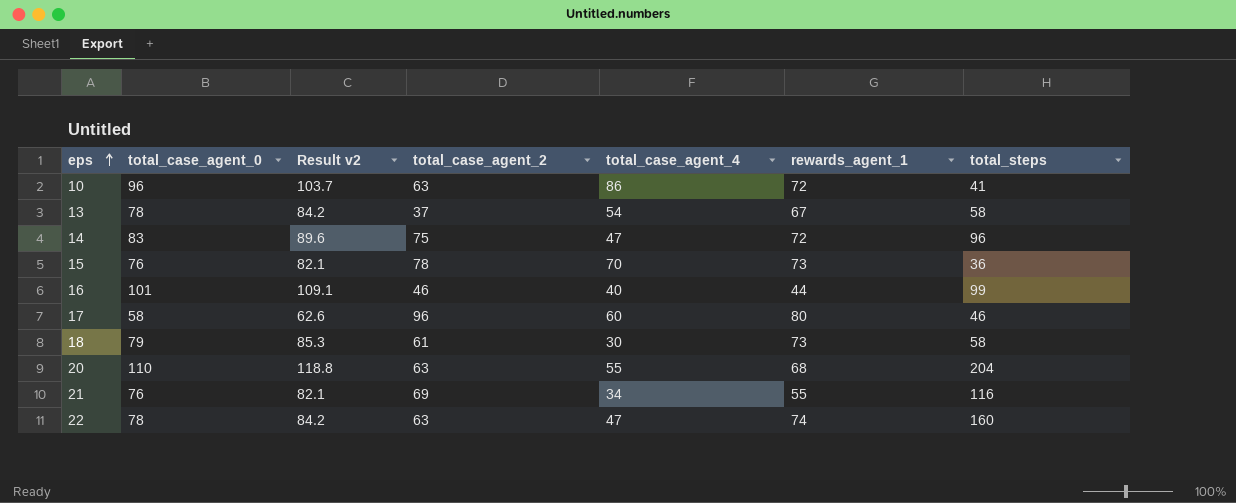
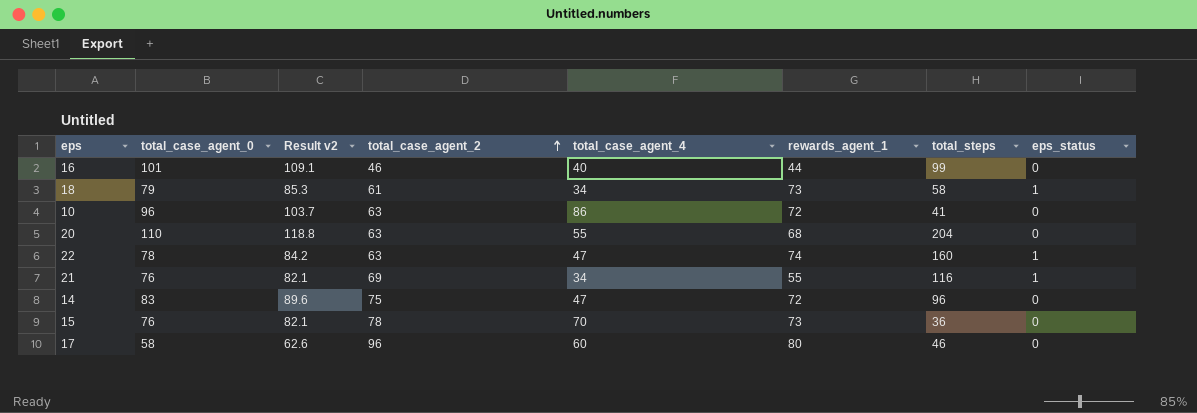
row order: eps ascending -> total_case_agent_2 ascending
column eps_status | position: none -> 8
row 13: 78 | 84.2 | 37 | 54 | 67 | 58 -> none
18 | total_case_agent_4: 30 -> 34

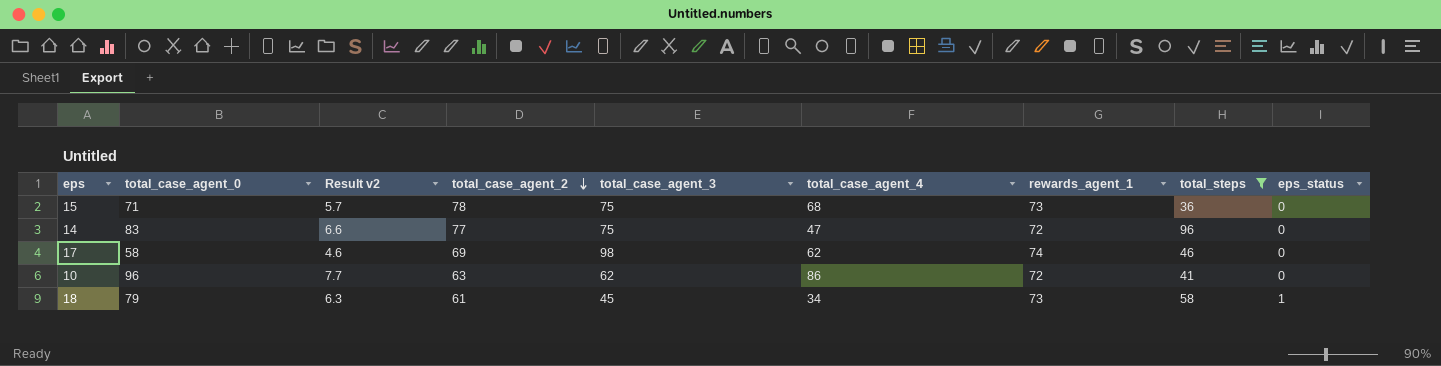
filter: none -> total_steps <= 96
row order: total_case_agent_2 ascending -> total_case_agent_2 descending
column Result v2 | formula: [total_case_agent_0] * 1.08 -> [total_case_agent_0] * 0.08
column total_case_agent_3 | position: none -> 5
15 | total_case_agent_0: 76 -> 71
15 | total_case_agent_4: 70 -> 68
14 | total_case_agent_2: 75 -> 77
17 | total_case_agent_2: 96 -> 69
17 | total_case_agent_4: 60 -> 62
17 | rewards_agent_1: 80 -> 74

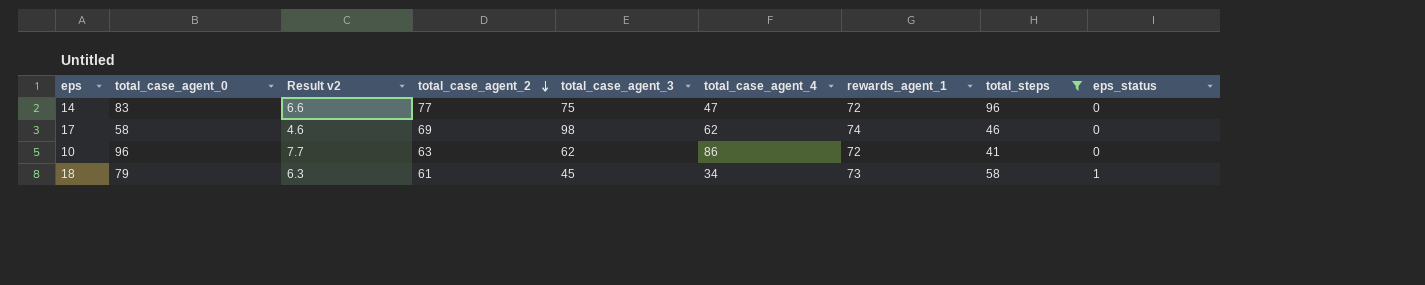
row 15: 71 | 5.7 | 78 | 75 | 68 | 73 | 36 | 0 -> none

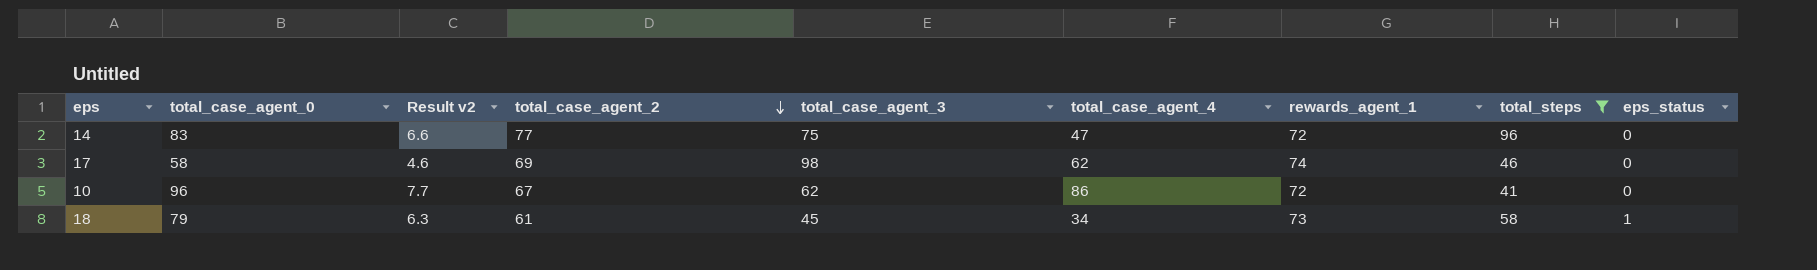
10 | total_case_agent_2: 63 -> 67

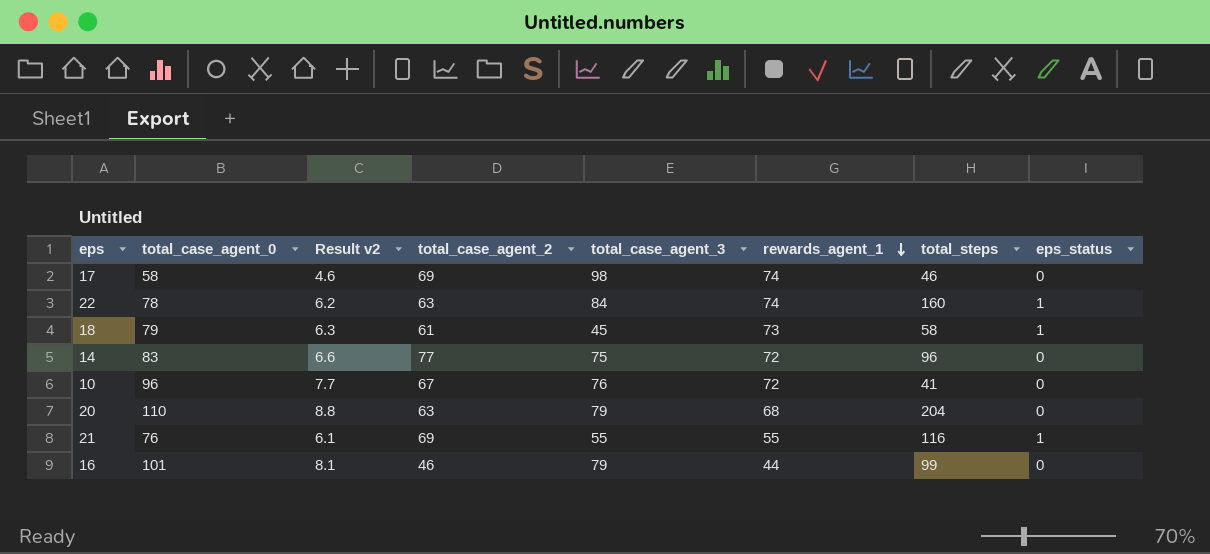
filter: total_steps <= 96 -> none
row order: total_case_agent_2 descending -> rewards_agent_1 descending
column total_case_agent_4 | position: 6 -> none
10 | total_case_agent_3: 62 -> 76

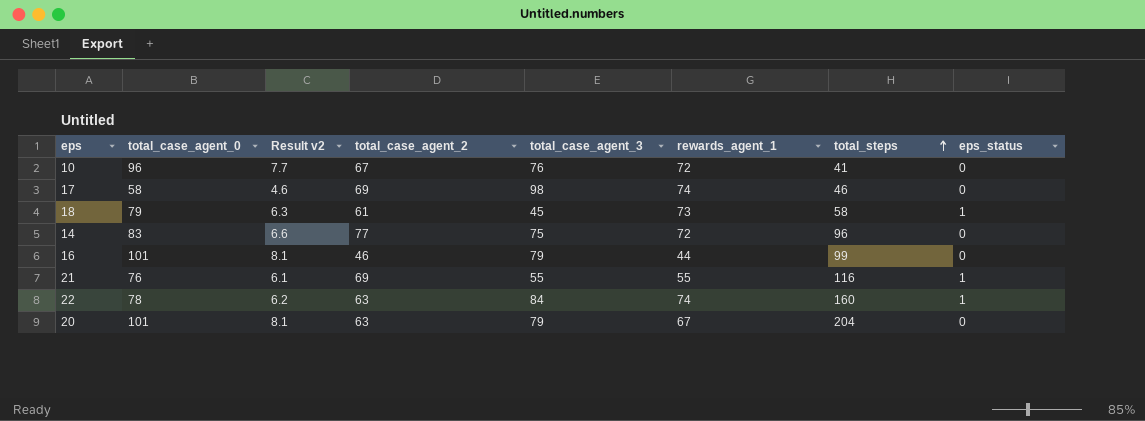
row order: rewards_agent_1 descending -> total_steps ascending
20 | total_case_agent_0: 110 -> 101
20 | Result v2: 8.8 -> 8.1
20 | rewards_agent_1: 68 -> 67

